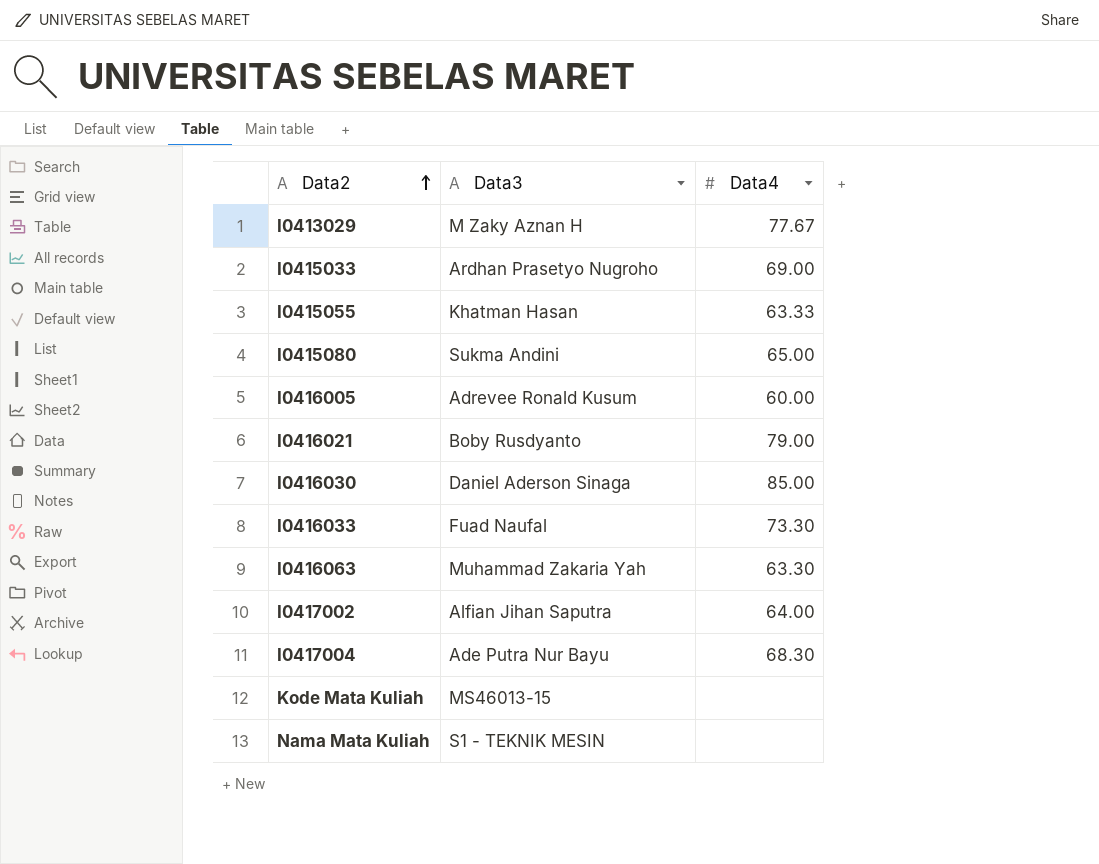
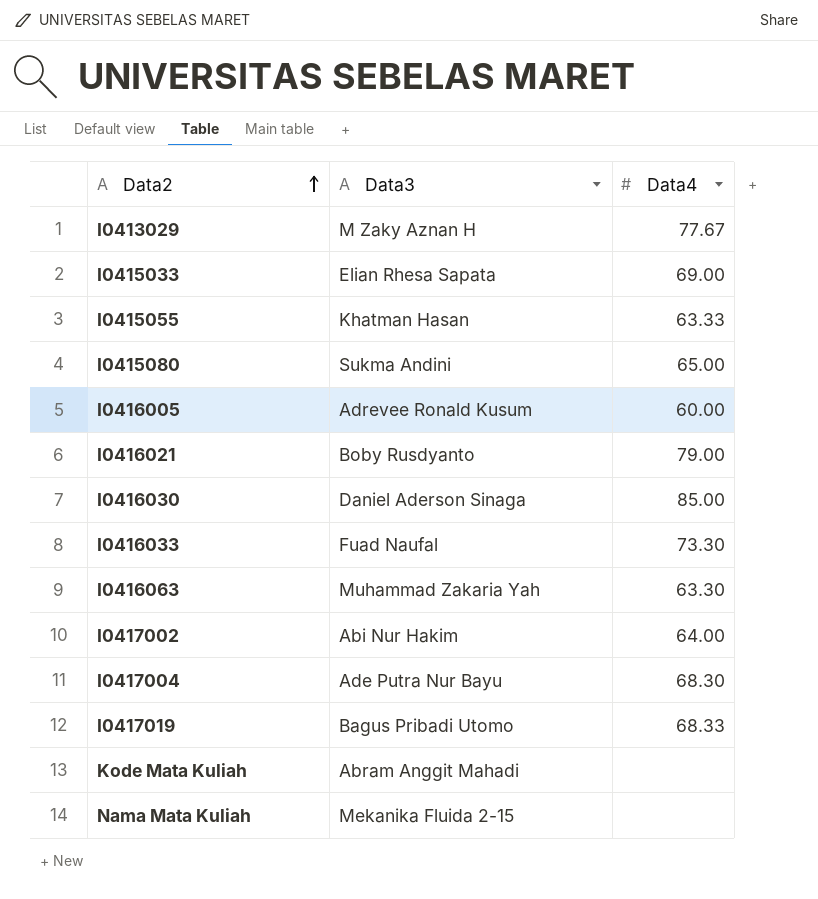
I0415033 | Data3: Ardhan Prasetyo Nugroho -> Elian Rhesa Sapata
I0417002 | Data3: Alfian Jihan Saputra -> Abi Nur Hakim
row I0417019: none -> Bagus Pribadi Utomo | 68.33
Kode Mata Kuliah | Data3: MS46013-15 -> Abram Anggit Mahadi
Nama Mata Kuliah | Data3: S1 - TEKNIK MESIN -> Mekanika Fluida 2-15

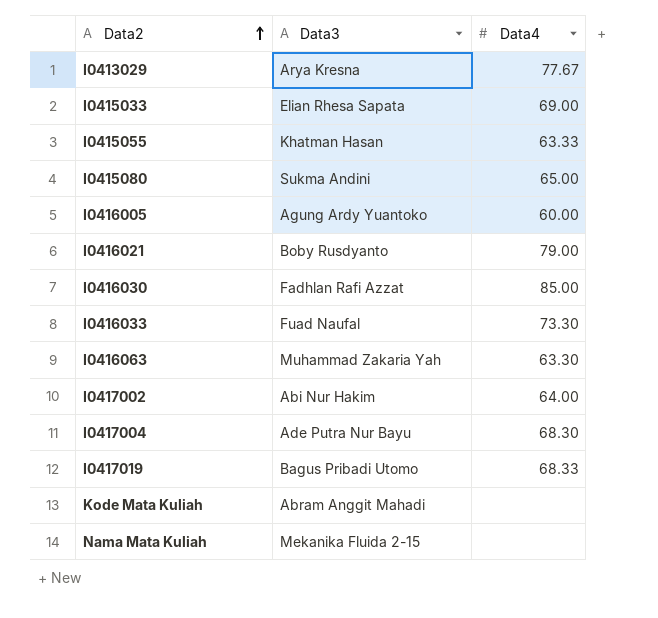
I0413029 | Data3: M Zaky Aznan H -> Arya Kresna
I0416005 | Data3: Adrevee Ronald Kusum -> Agung Ardy Yuantoko
I0416030 | Data3: Daniel Aderson Sinaga -> Fadhlan Rafi Azzat

